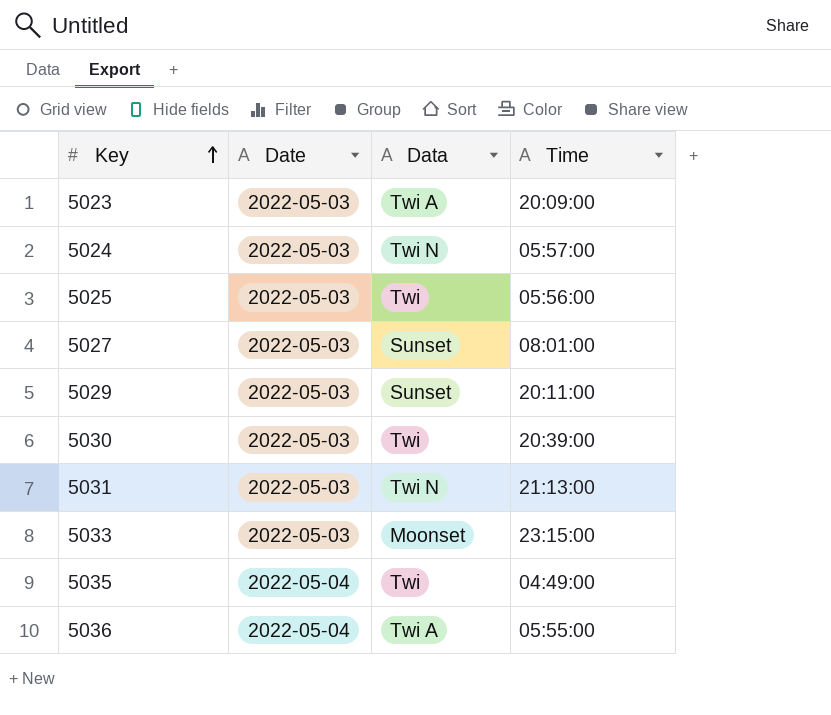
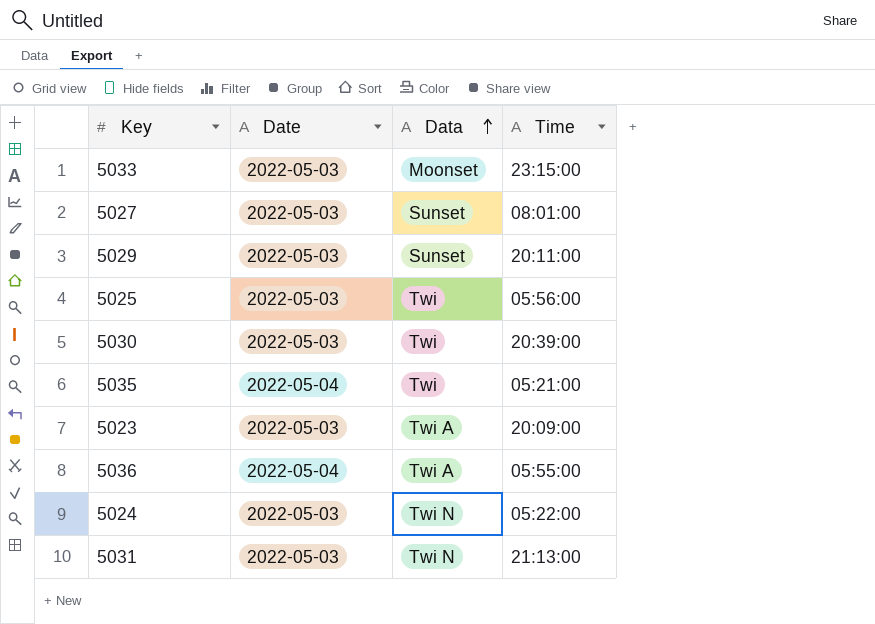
row order: Key ascending -> Data ascending
5035 | Time: 04:49:00 -> 05:21:00
5024 | Time: 05:57:00 -> 05:22:00

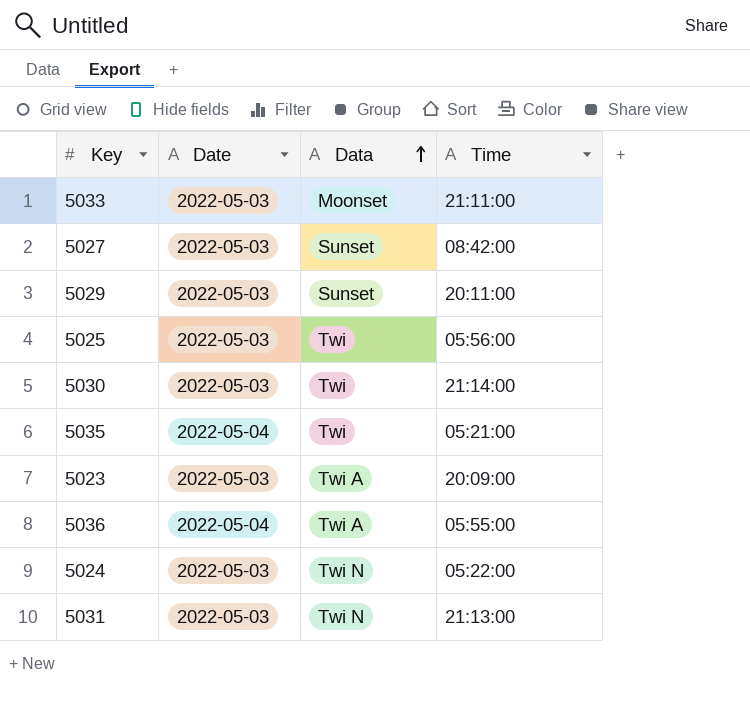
5033 | Time: 23:15:00 -> 21:11:00
5027 | Time: 08:01:00 -> 08:42:00
5030 | Time: 20:39:00 -> 21:14:00

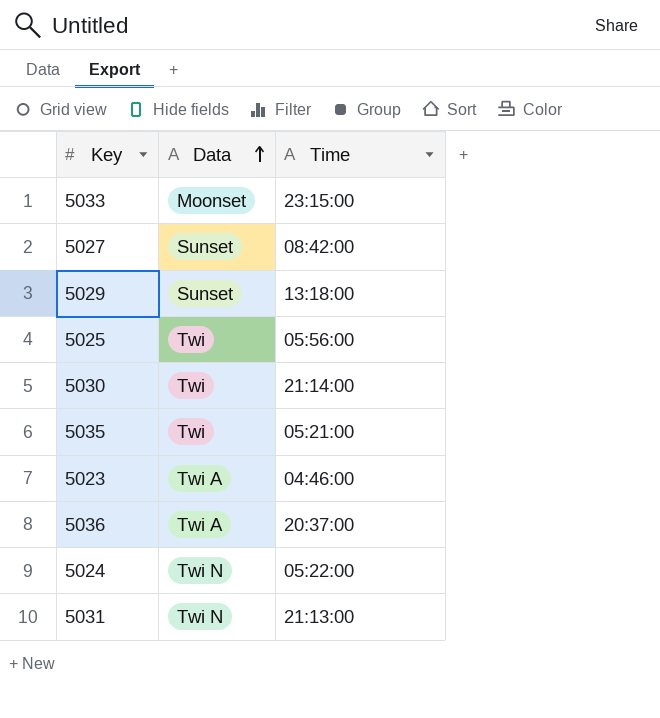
column Date | position: 2 -> none
5033 | Time: 21:11:00 -> 23:15:00
5029 | Time: 20:11:00 -> 13:18:00
5023 | Time: 20:09:00 -> 04:46:00
5036 | Time: 05:55:00 -> 20:37:00

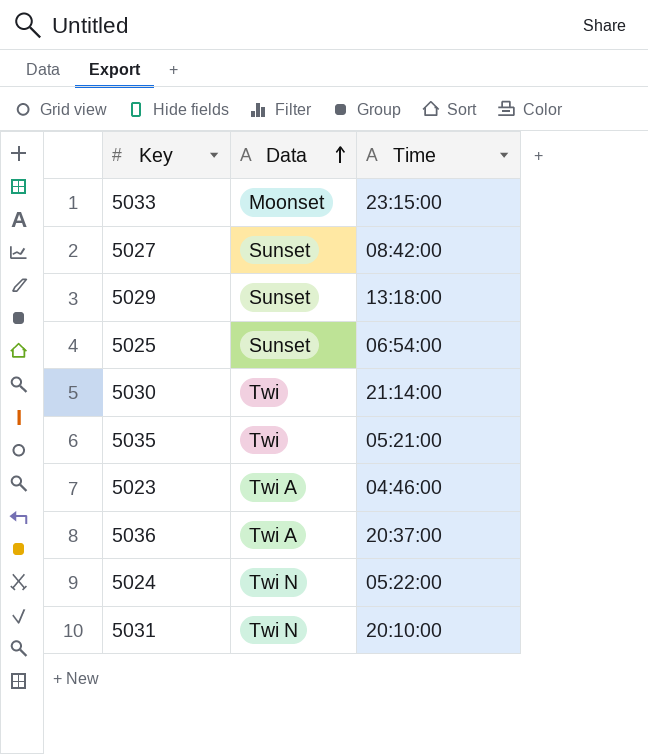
5025 | Data: Twi -> Sunset
5025 | Time: 05:56:00 -> 06:54:00
5031 | Time: 21:13:00 -> 20:10:00

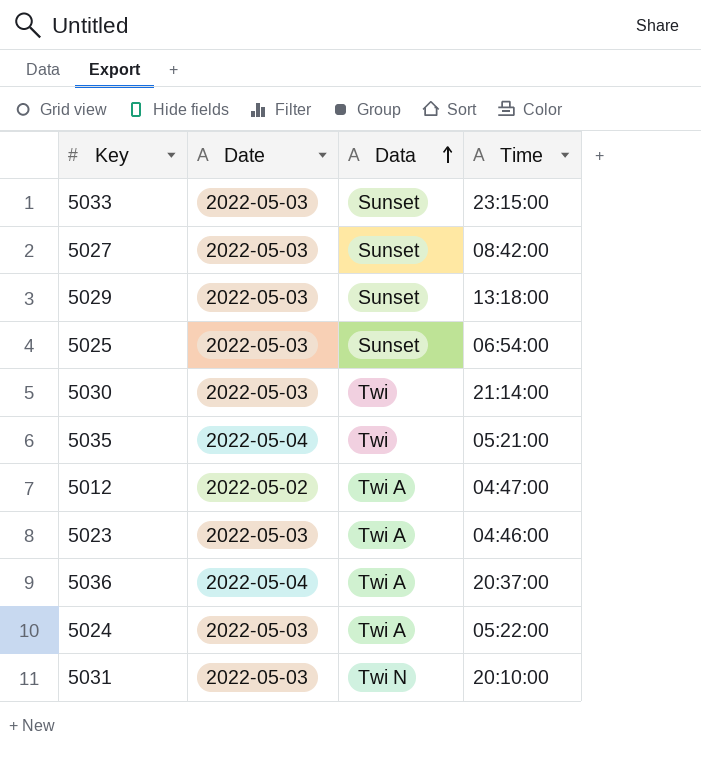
column Date | position: none -> 2
5033 | Data: Moonset -> Sunset
row 5012: none -> 2022-05-02 | Twi A | 04:47:00
5024 | Data: Twi N -> Twi A

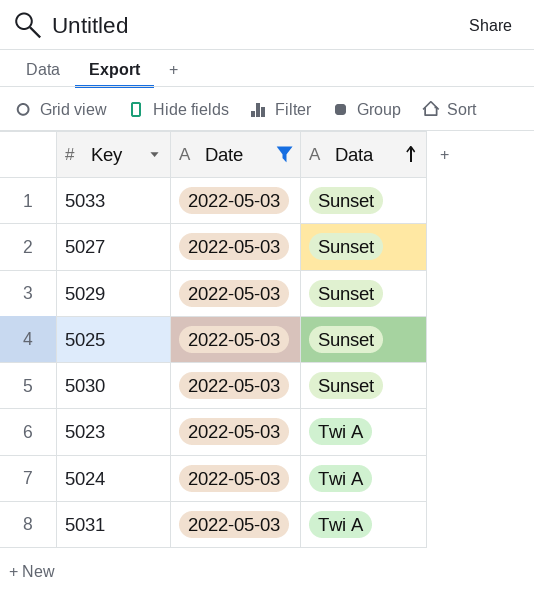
filter: none -> Date = 2022-05-03
column Time | position: 4 -> none
5030 | Data: Twi -> Sunset
5031 | Data: Twi N -> Twi A

